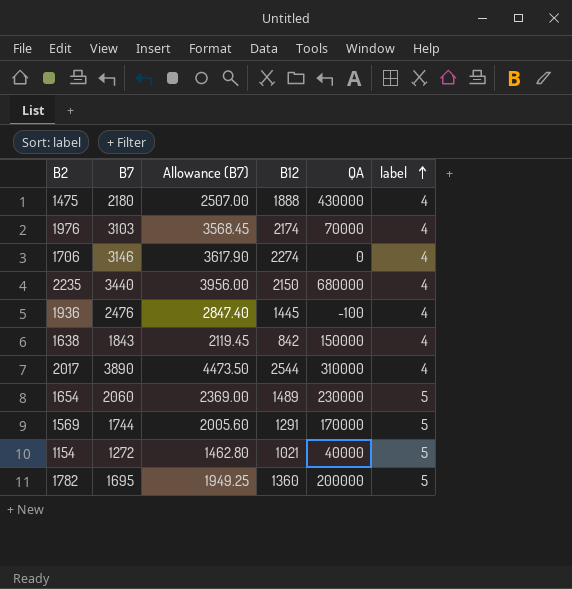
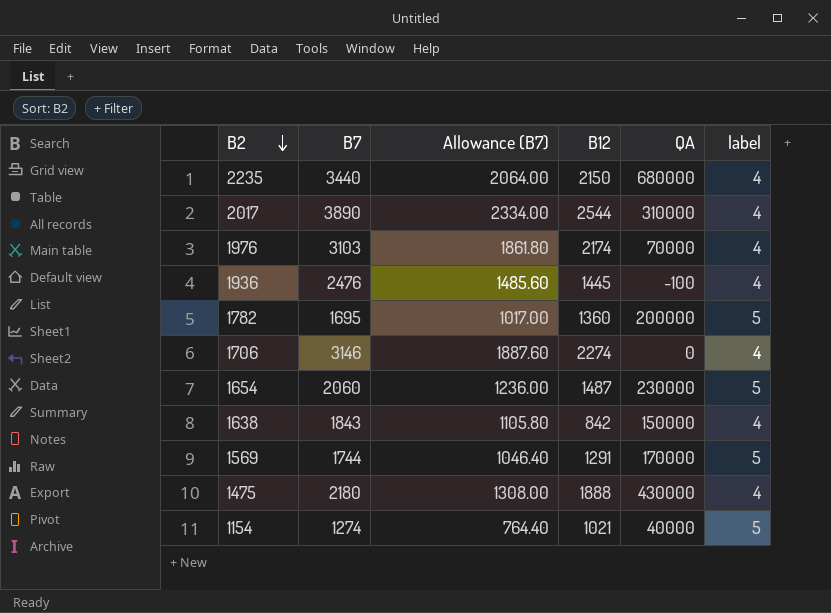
row order: label ascending -> B2 descending
column Allowance (B7) | formula: [B7] * 1.15 -> [B7] * 0.6
1654 | B12: 1489 -> 1487
1154 | B7: 1272 -> 1274

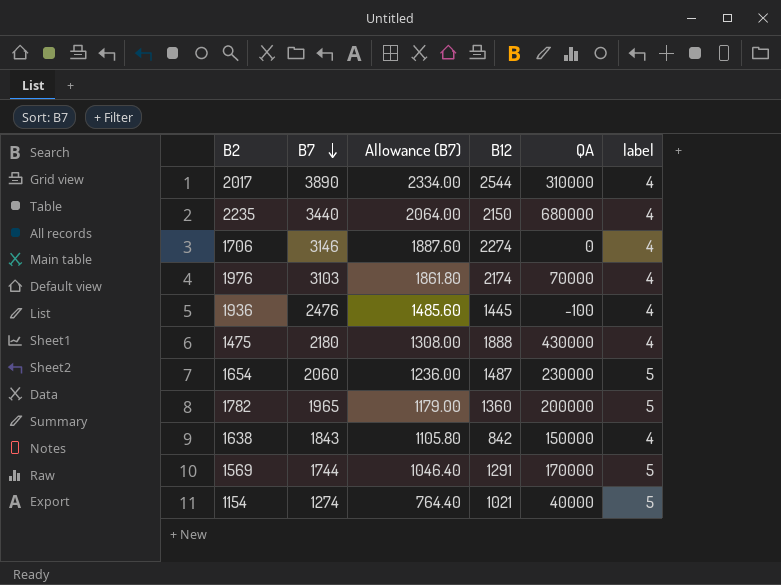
row order: B2 descending -> B7 descending
1782 | B7: 1695 -> 1965
1782 | Allowance (B7): 1017.00 -> 1179.00

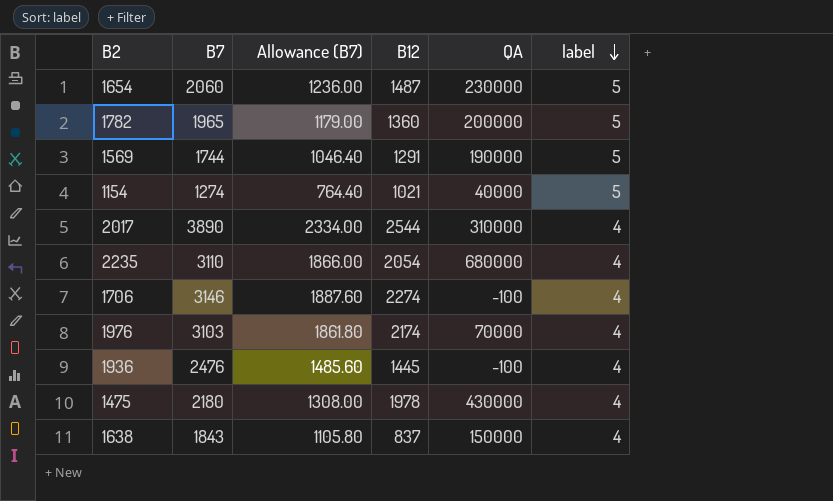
row order: B7 descending -> label descending
1569 | QA: 170000 -> 190000
2235 | B7: 3440 -> 3110
2235 | Allowance (B7): 2064.00 -> 1866.00
2235 | B12: 2150 -> 2054
1706 | QA: 0 -> -100
1475 | B12: 1888 -> 1978
1638 | B12: 842 -> 837

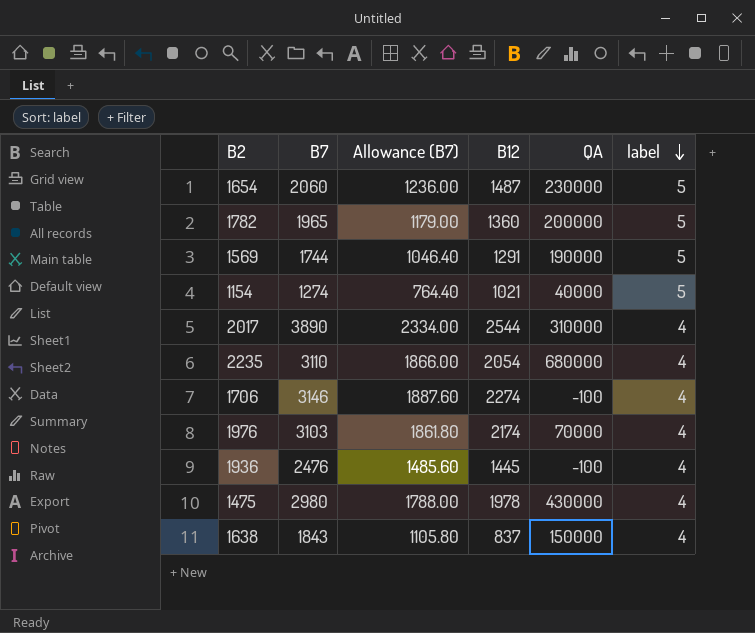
1475 | B7: 2180 -> 2980
1475 | Allowance (B7): 1308.00 -> 1788.00

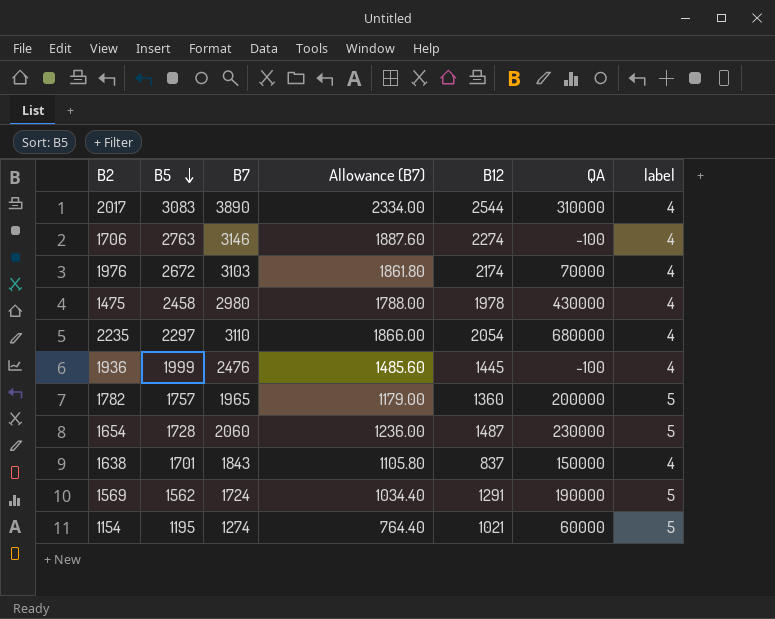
row order: label descending -> B5 descending
column B5 | position: none -> 2
1569 | B7: 1744 -> 1724
1569 | Allowance (B7): 1046.40 -> 1034.40
1154 | QA: 40000 -> 60000

